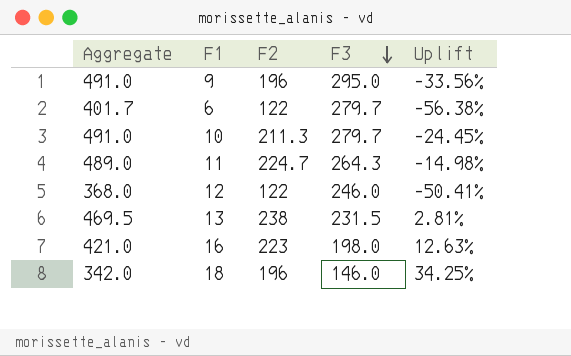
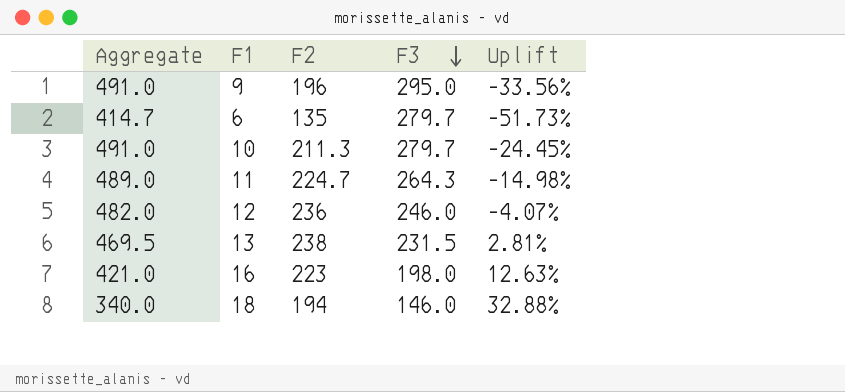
6 | Aggregate: 401.7 -> 414.7
6 | F2: 122 -> 135
6 | Uplift: -56.38% -> -51.73%
12 | Aggregate: 368.0 -> 482.0
12 | F2: 122 -> 236
12 | Uplift: -50.41% -> -4.07%
18 | Aggregate: 342.0 -> 340.0
18 | F2: 196 -> 194
18 | Uplift: 34.25% -> 32.88%

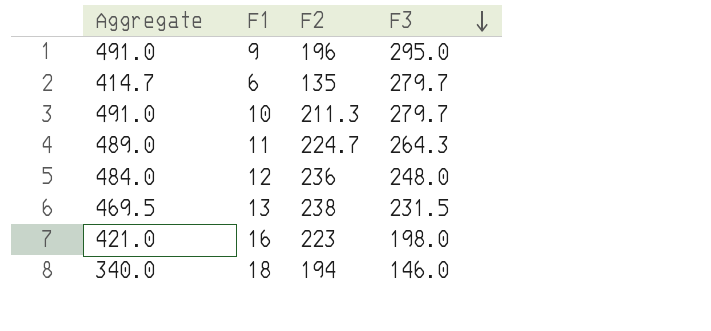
column Uplift | formula: ([F2] - [F3]) / [F3] -> none
12 | Aggregate: 482.0 -> 484.0
12 | F3: 246.0 -> 248.0

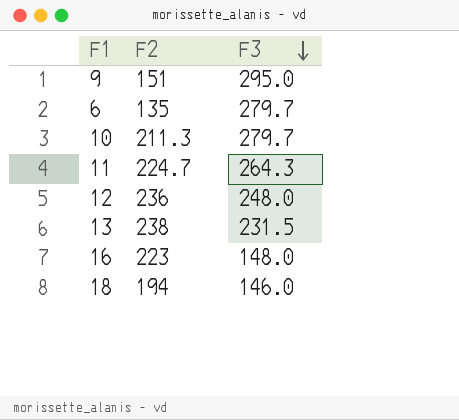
column Aggregate | formula: [F2] + [F3] -> none
9 | F2: 196 -> 151
16 | F3: 198.0 -> 148.0

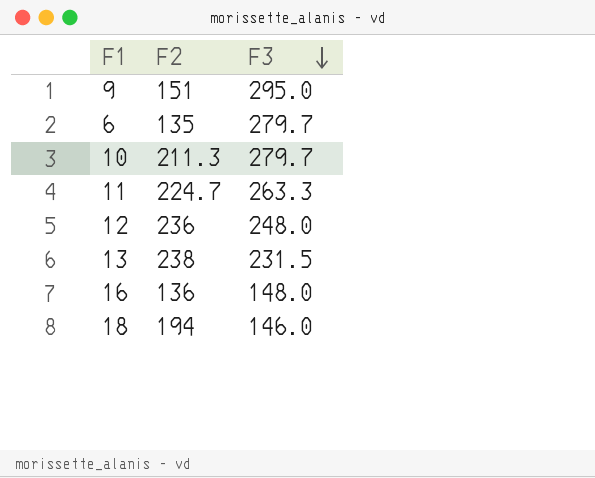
11 | F3: 264.3 -> 263.3
16 | F2: 223 -> 136

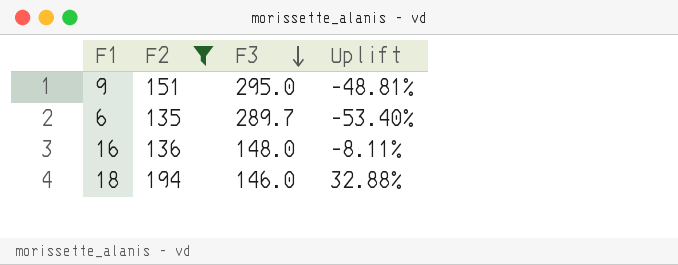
filter: none -> F2 <= 194
column Uplift | formula: none -> ([F2] - [F3]) / [F3]
6 | F3: 279.7 -> 289.7

